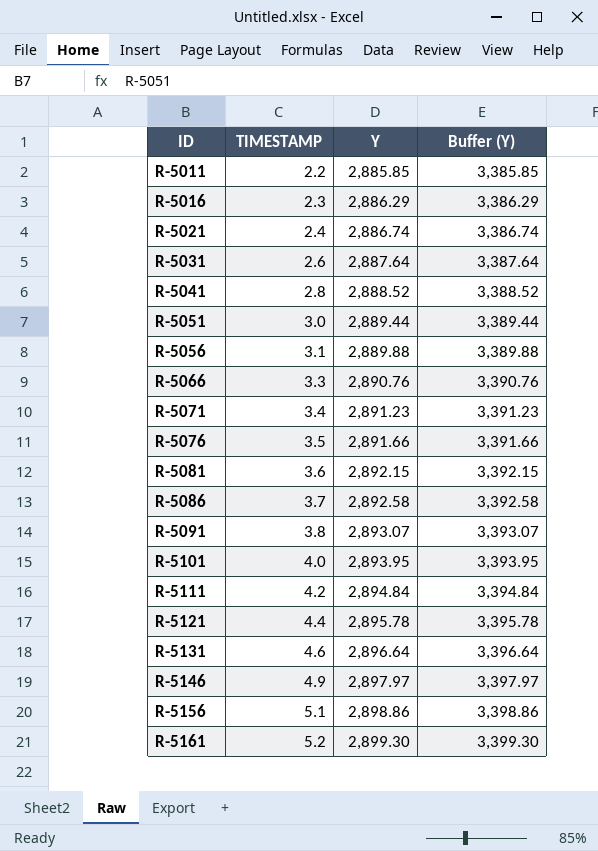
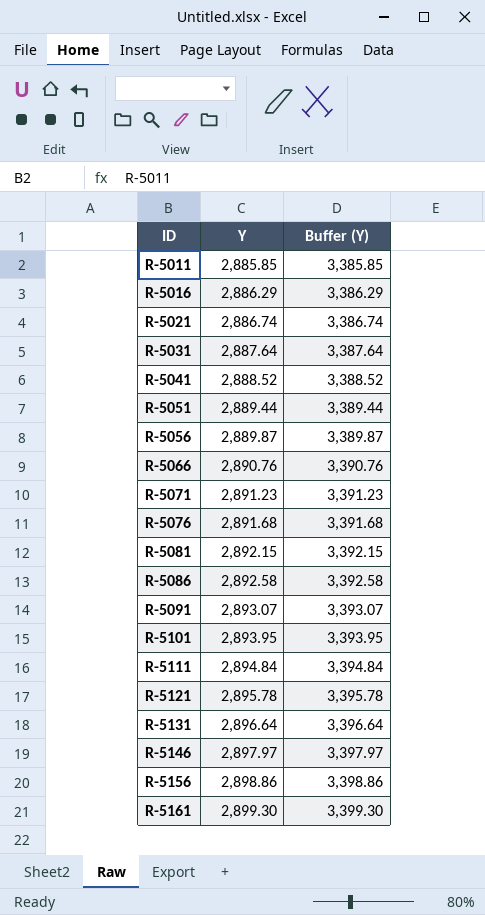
column TIMESTAMP | position: 2 -> none
R-5056 | Y: 2,889.88 -> 2,889.87
R-5056 | Buffer (Y): 3,389.88 -> 3,389.87
R-5076 | Y: 2,891.66 -> 2,891.68
R-5076 | Buffer (Y): 3,391.66 -> 3,391.68

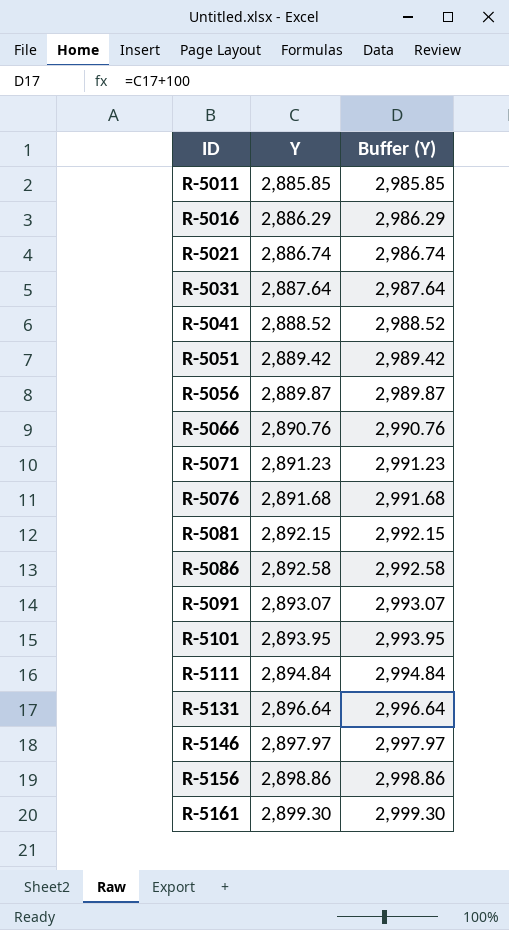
column Buffer (Y) | formula: [Y] + 500 -> [Y] + 100
row R-5121: 2,895.78 | 3,395.78 -> none
R-5051 | Y: 2,889.44 -> 2,889.42

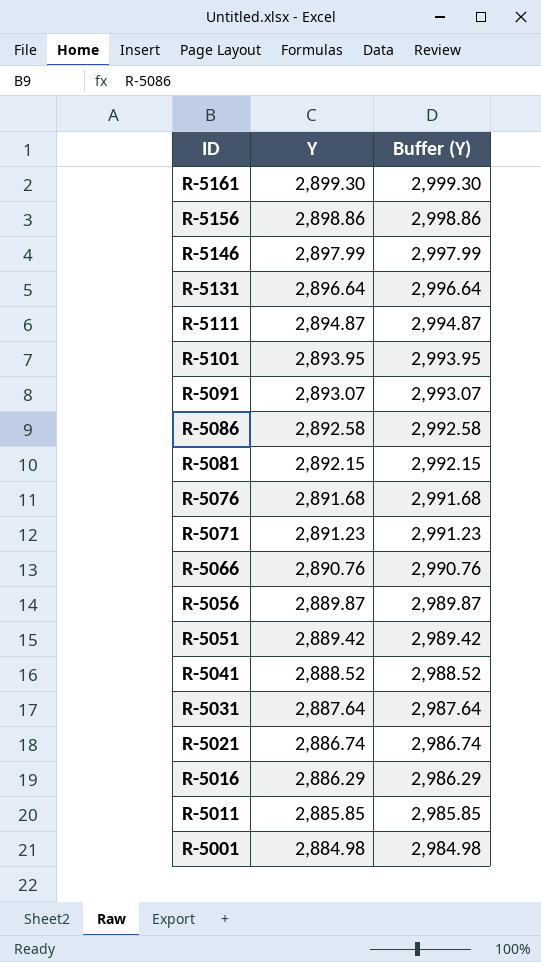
row order: ID ascending -> ID descending
R-5146 | Y: 2,897.97 -> 2,897.99
R-5146 | Buffer (Y): 2,997.97 -> 2,997.99
R-5111 | Y: 2,894.84 -> 2,894.87
R-5111 | Buffer (Y): 2,994.84 -> 2,994.87
row R-5001: none -> 2,884.98 | 2,984.98

